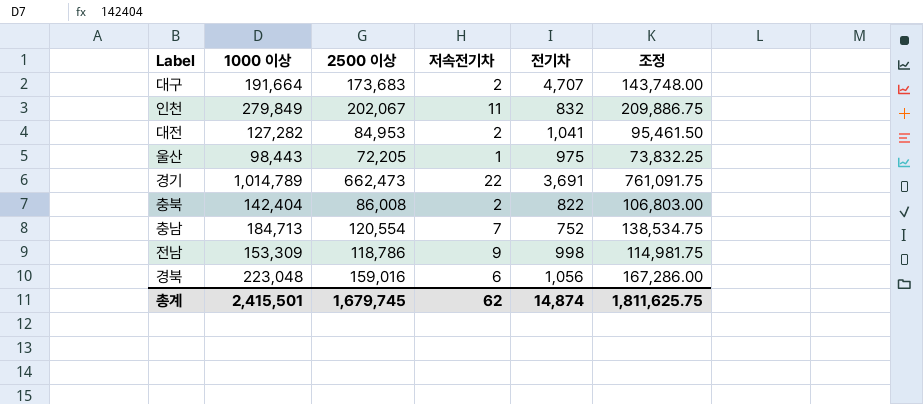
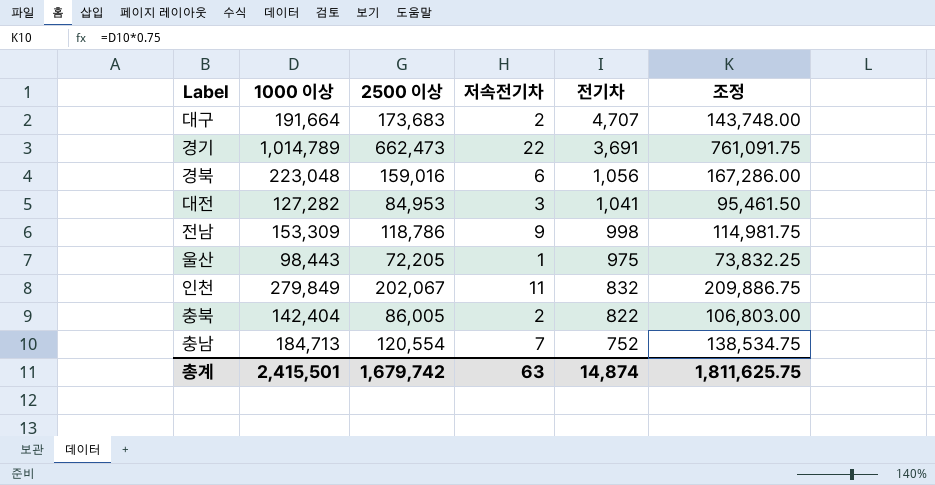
row order: none -> 전기차 descending
대전 | 저속전기차: 2 -> 3
충북 | 2500 이상: 86,008 -> 86,005
총계 | 2500 이상: 1,679,745 -> 1,679,742
총계 | 저속전기차: 62 -> 63

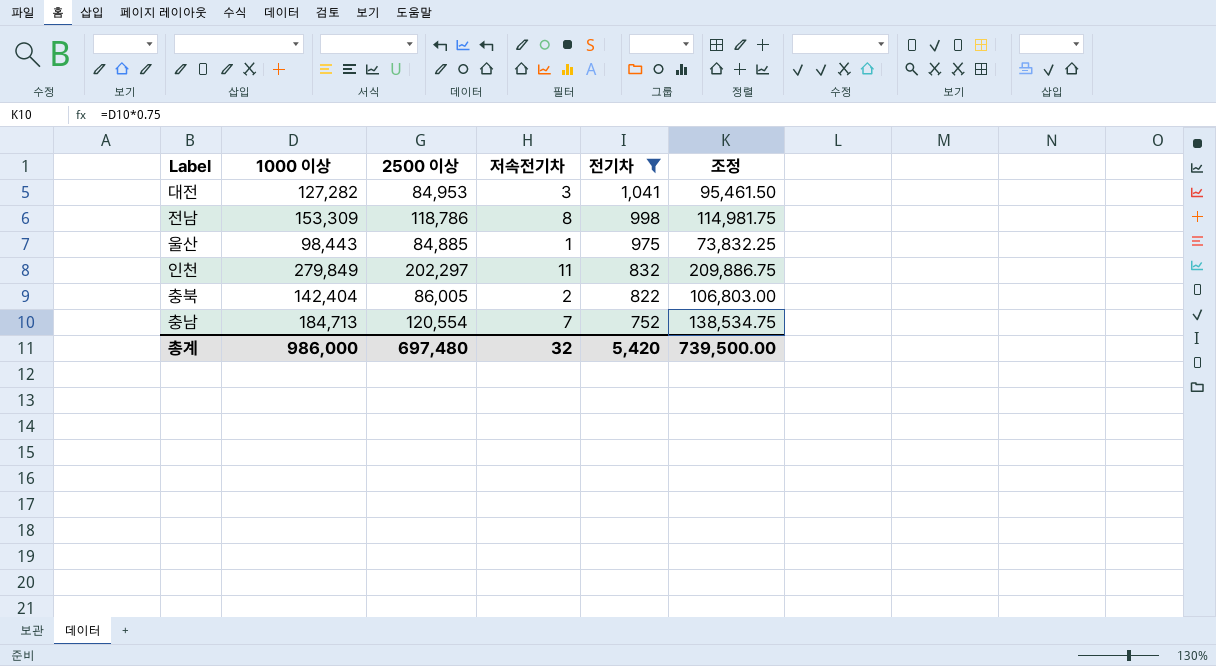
filter: none -> 전기차 <= 1,041
전남 | 저속전기차: 9 -> 8
울산 | 2500 이상: 72,205 -> 84,885
인천 | 2500 이상: 202,067 -> 202,297
총계 | 1000 이상: 2,415,501 -> 986,000
총계 | 2500 이상: 1,679,742 -> 697,480
총계 | 저속전기차: 63 -> 32
총계 | 전기차: 14,874 -> 5,420
총계 | 조정: 1,811,625.75 -> 739,500.00

